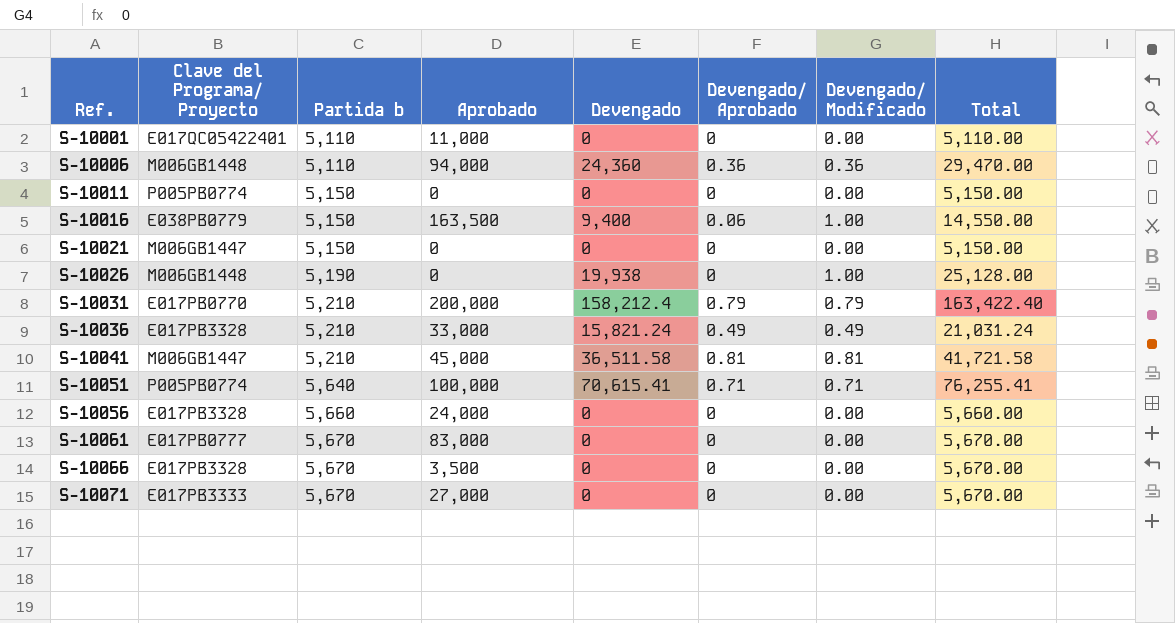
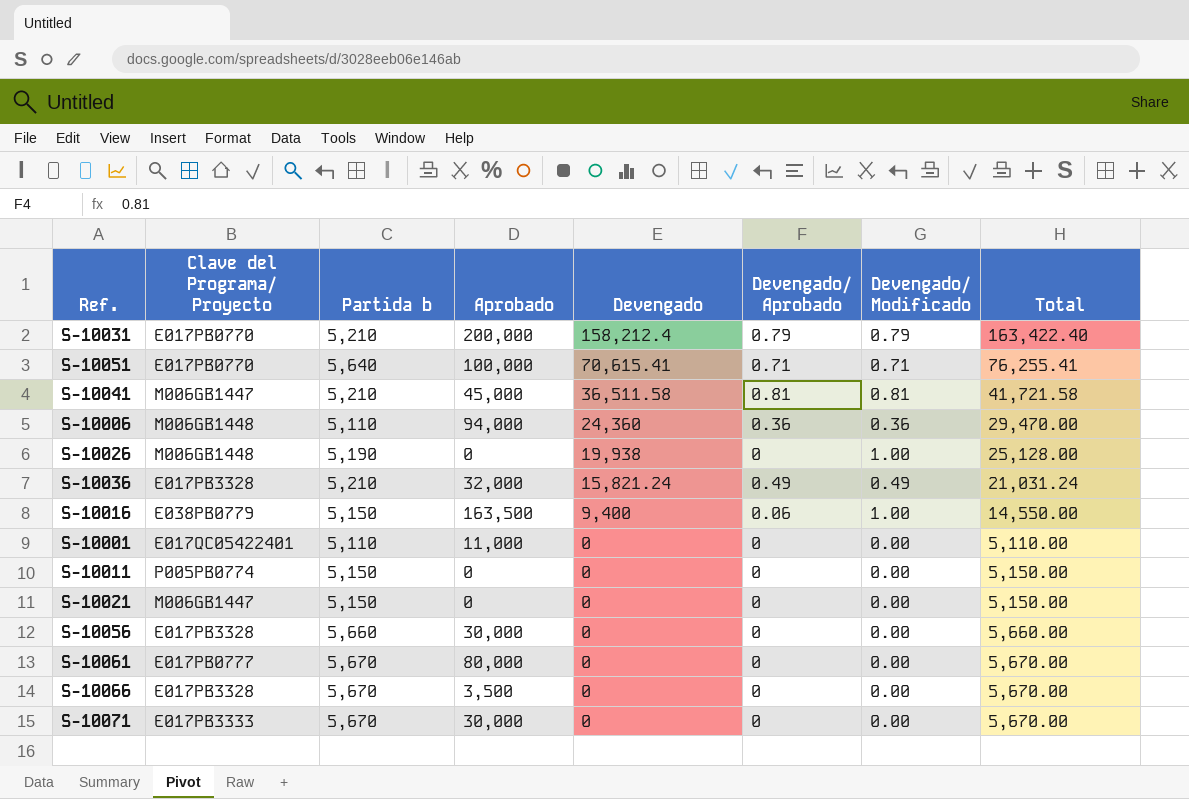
row order: Ref. ascending -> Devengado descending
S-10051 | Clave del Programa/ Proyecto: P005PB0774 -> E017PB0770
S-10036 | Aprobado: 33,000 -> 32,000
S-10056 | Aprobado: 24,000 -> 30,000
S-10061 | Aprobado: 83,000 -> 80,000
S-10071 | Aprobado: 27,000 -> 30,000

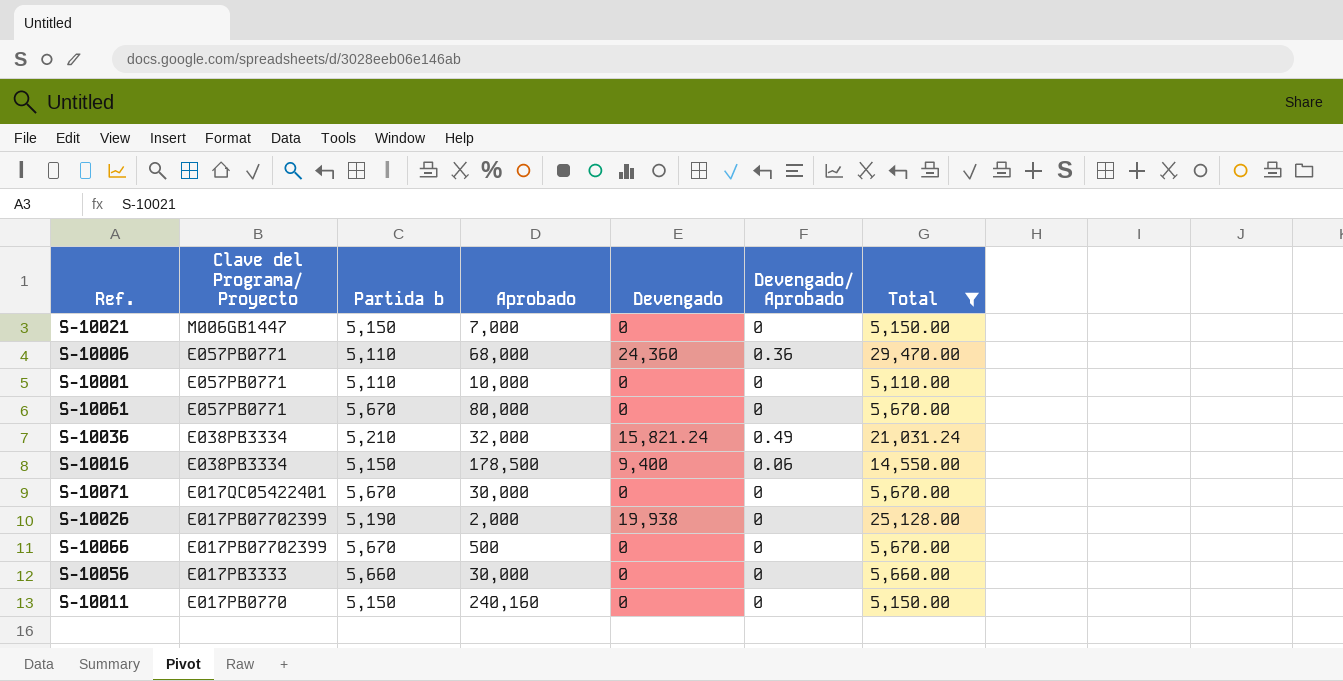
filter: none -> Total <= 29,470.00
row order: Devengado descending -> Clave del Programa/ Proyecto descending
column Devengado/ Modificado | position: 7 -> none
S-10021 | Aprobado: 0 -> 7,000
S-10006 | Clave del Programa/ Proyecto: M006GB1448 -> E057PB0771
S-10006 | Aprobado: 94,000 -> 68,000
S-10001 | Clave del Programa/ Proyecto: E017QC05422401 -> E057PB0771
S-10001 | Aprobado: 11,000 -> 10,000
S-10061 | Clave del Programa/ Proyecto: E017PB0777 -> E057PB0771
S-10036 | Clave del Programa/ Proyecto: E017PB3328 -> E038PB3334
S-10016 | Clave del Programa/ Proyecto: E038PB0779 -> E038PB3334
S-10016 | Aprobado: 163,500 -> 178,500
S-10071 | Clave del Programa/ Proyecto: E017PB3333 -> E017QC05422401
S-10026 | Clave del Programa/ Proyecto: M006GB1448 -> E017PB07702399
S-10026 | Aprobado: 0 -> 2,000
S-10066 | Clave del Programa/ Proyecto: E017PB3328 -> E017PB07702399
S-10066 | Aprobado: 3,500 -> 500
S-10056 | Clave del Programa/ Proyecto: E017PB3328 -> E017PB3333
S-10011 | Clave del Programa/ Proyecto: P005PB0774 -> E017PB0770
S-10011 | Aprobado: 0 -> 240,160

